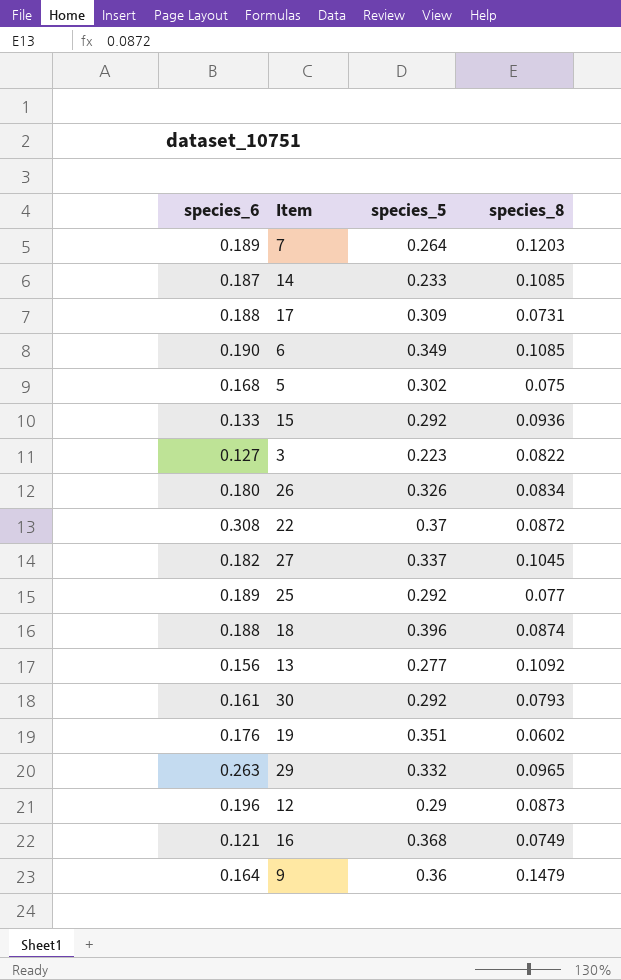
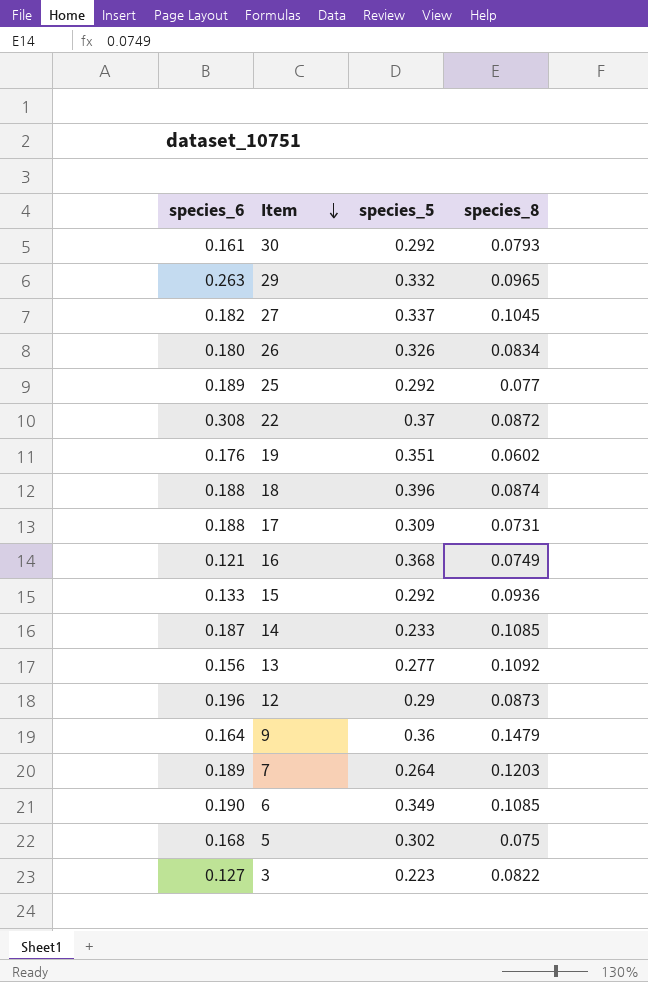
row order: none -> Item descending

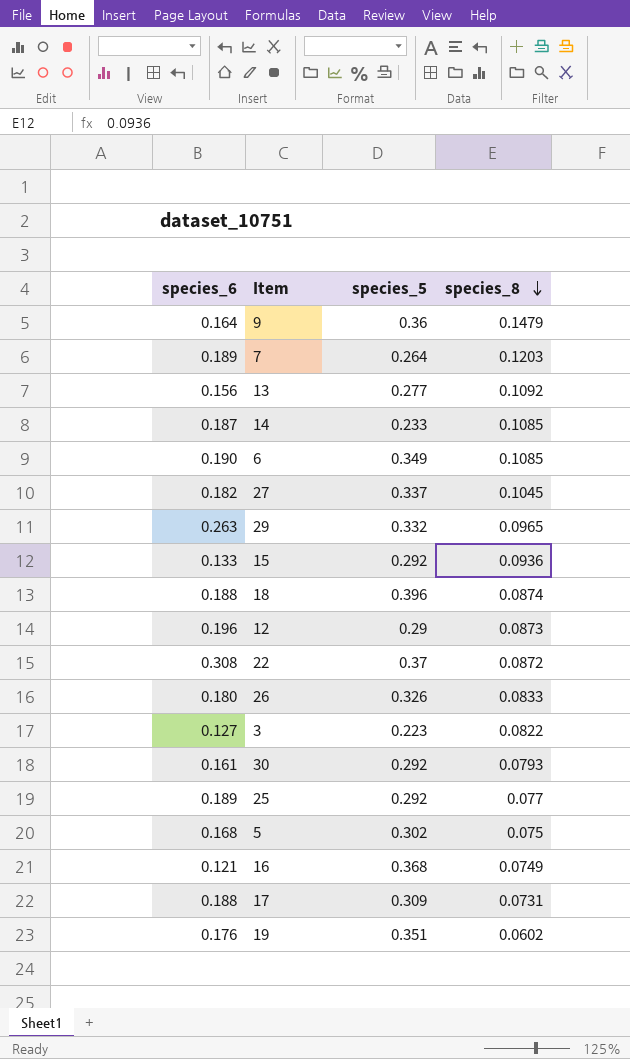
row order: Item descending -> species_8 descending
26 | species_8: 0.0834 -> 0.0833

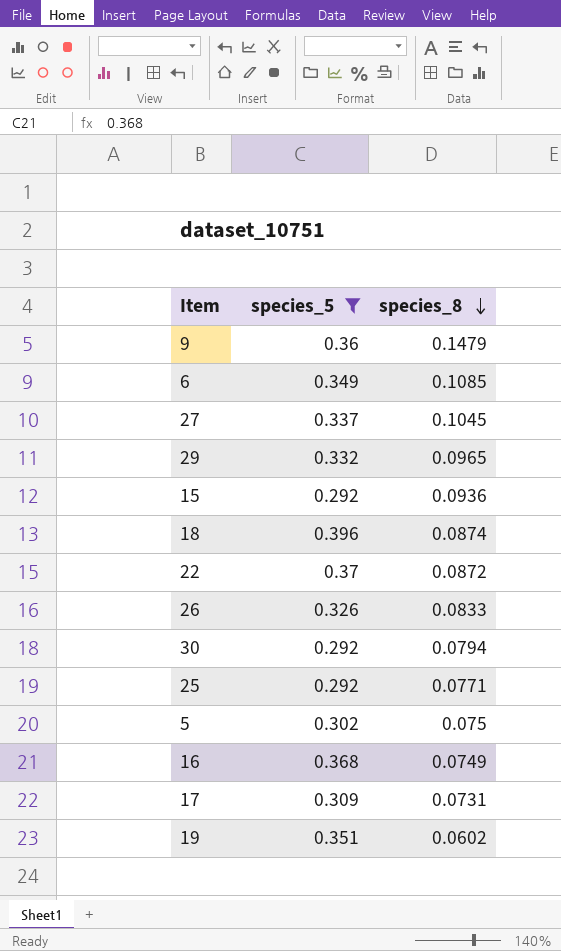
filter: none -> species_5 >= 0.292
column species_6 | position: 1 -> none
30 | species_8: 0.0793 -> 0.0794
25 | species_8: 0.077 -> 0.0771

